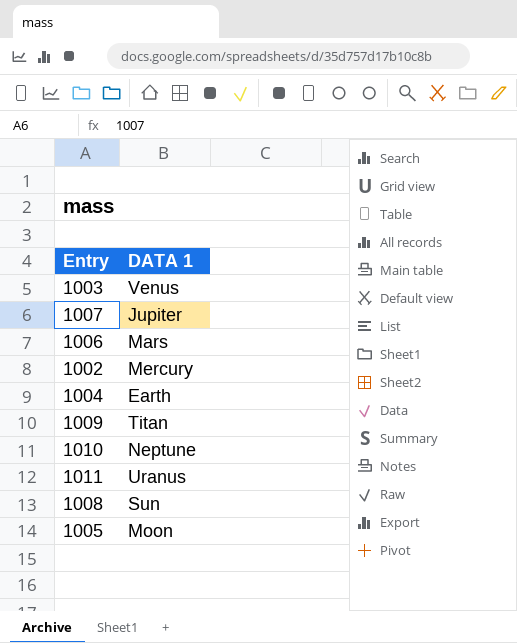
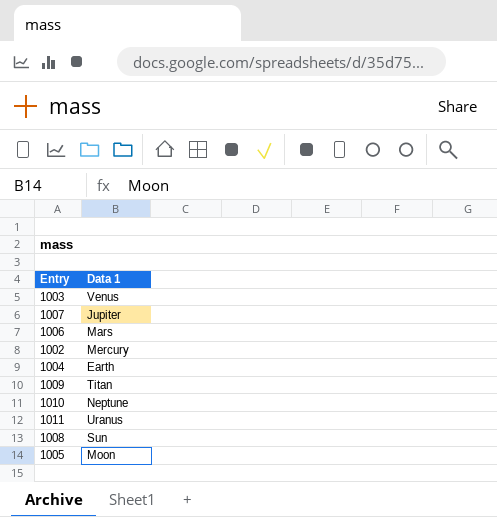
column name: DATA 1 -> Data 1

